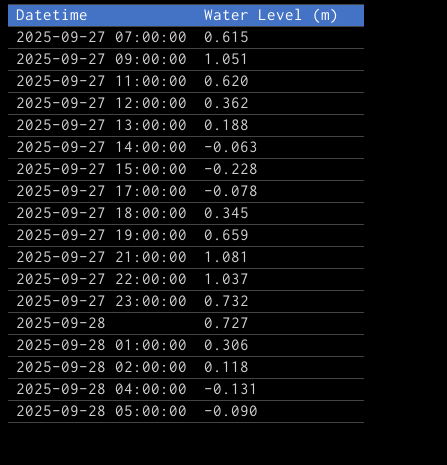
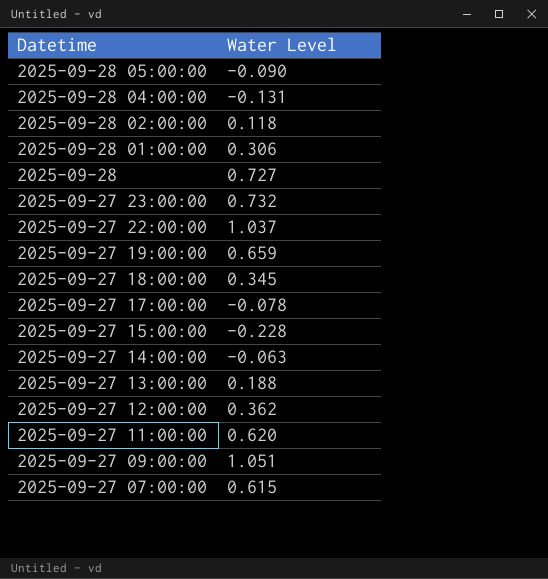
row order: Datetime ascending -> Datetime descending
column name: Water Level (m) -> Water Level
row 2025-09-27 21:00:00: 1.081 -> none

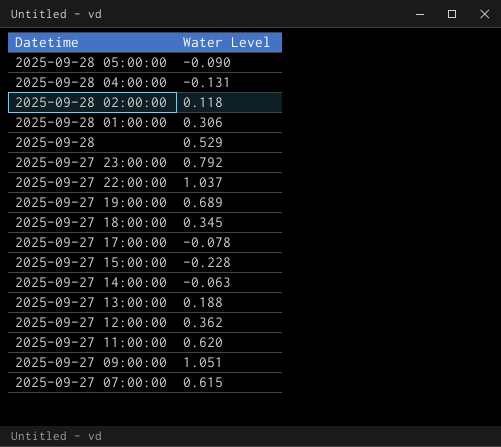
2025-09-28 | Water Level: 0.727 -> 0.529
2025-09-27 23:00:00 | Water Level: 0.732 -> 0.792
2025-09-27 19:00:00 | Water Level: 0.659 -> 0.689

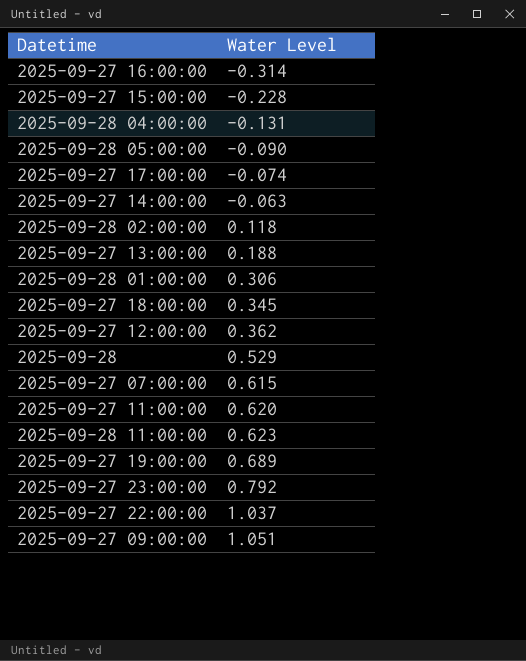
row order: Datetime descending -> Water Level ascending
row 2025-09-27 16:00:00: none -> -0.314
2025-09-27 17:00:00 | Water Level: -0.078 -> -0.074
row 2025-09-28 11:00:00: none -> 0.623

